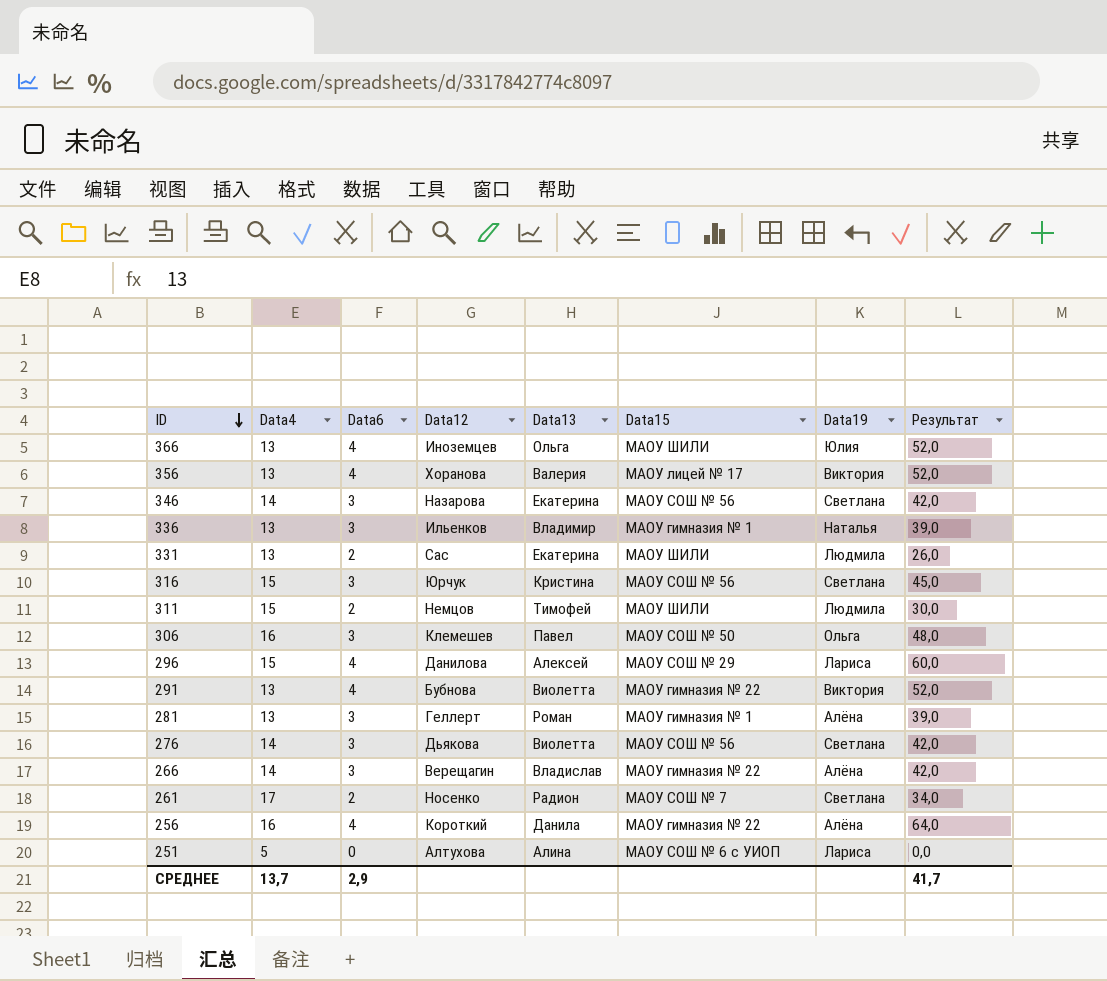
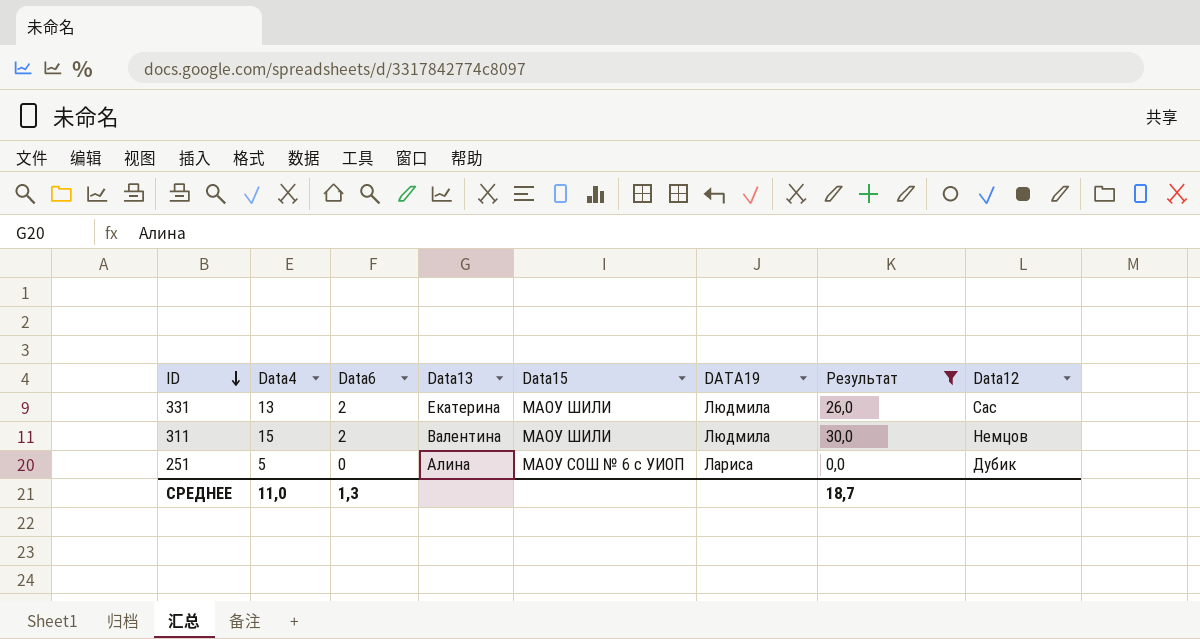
filter: none -> Результат <= 30,0
column name: Data19 -> DATA19
column Data12 | position: 4 -> 8
311 | Data13: Тимофей -> Валентина
251 | Data12: Алтухова -> Дубик
СРЕДНЕЕ | Data4: 13,7 -> 11,0
СРЕДНЕЕ | Data6: 2,9 -> 1,3
СРЕДНЕЕ | Результат: 41,7 -> 18,7

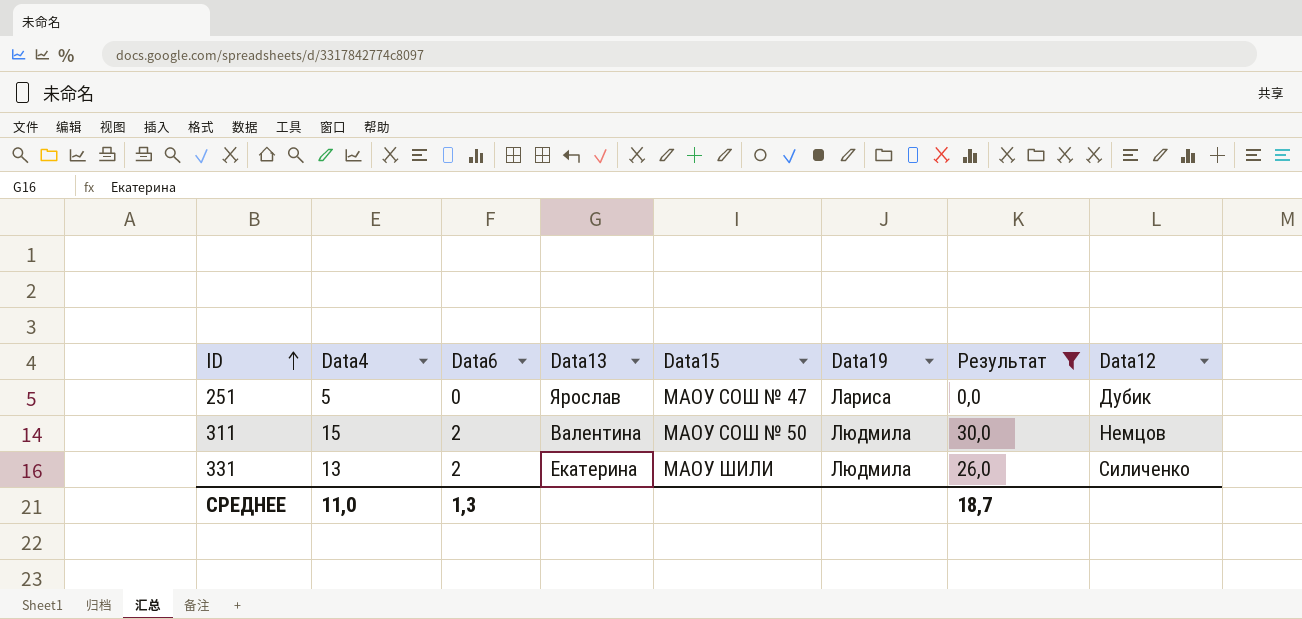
row order: ID descending -> ID ascending
column name: DATA19 -> Data19
251 | Data13: Алина -> Ярослав
251 | Data15: МАОУ СОШ № 6 с УИОП -> МАОУ СОШ № 47
311 | Data15: МАОУ ШИЛИ -> МАОУ СОШ № 50
331 | Data12: Сас -> Силиченко

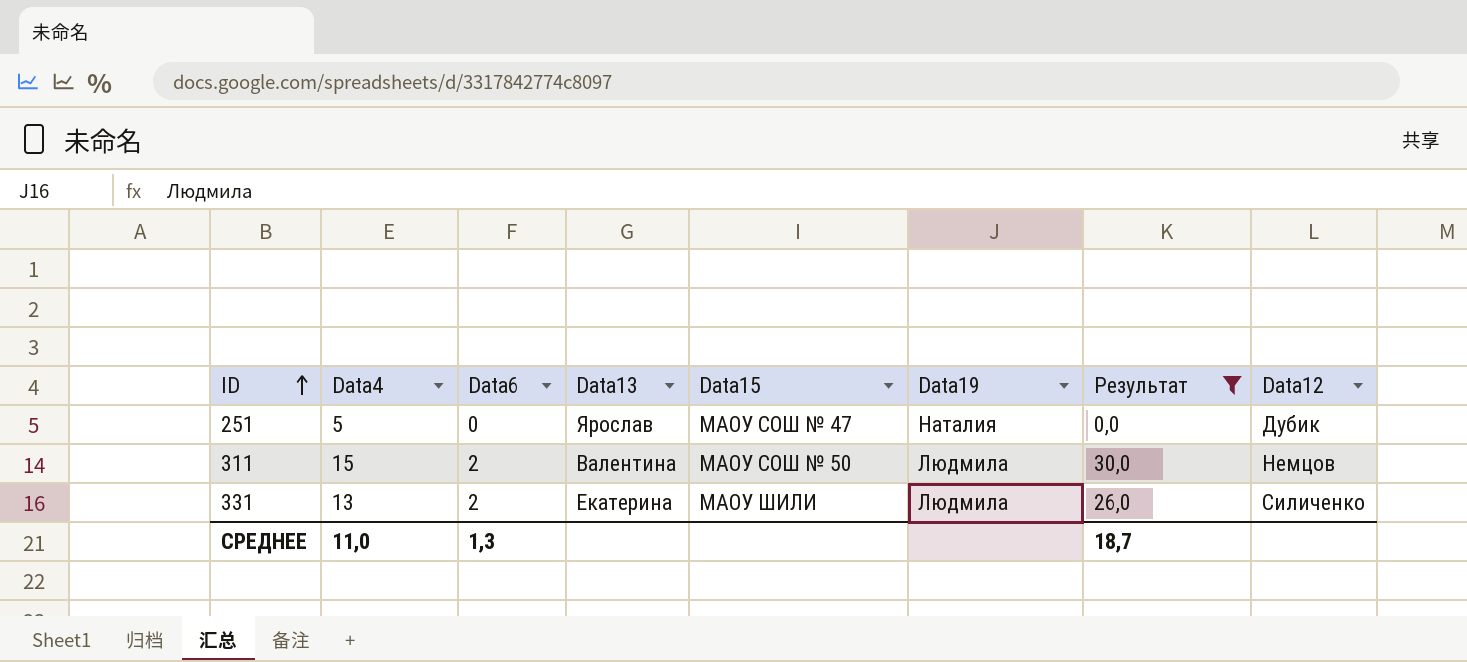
251 | Data19: Лариса -> Наталия

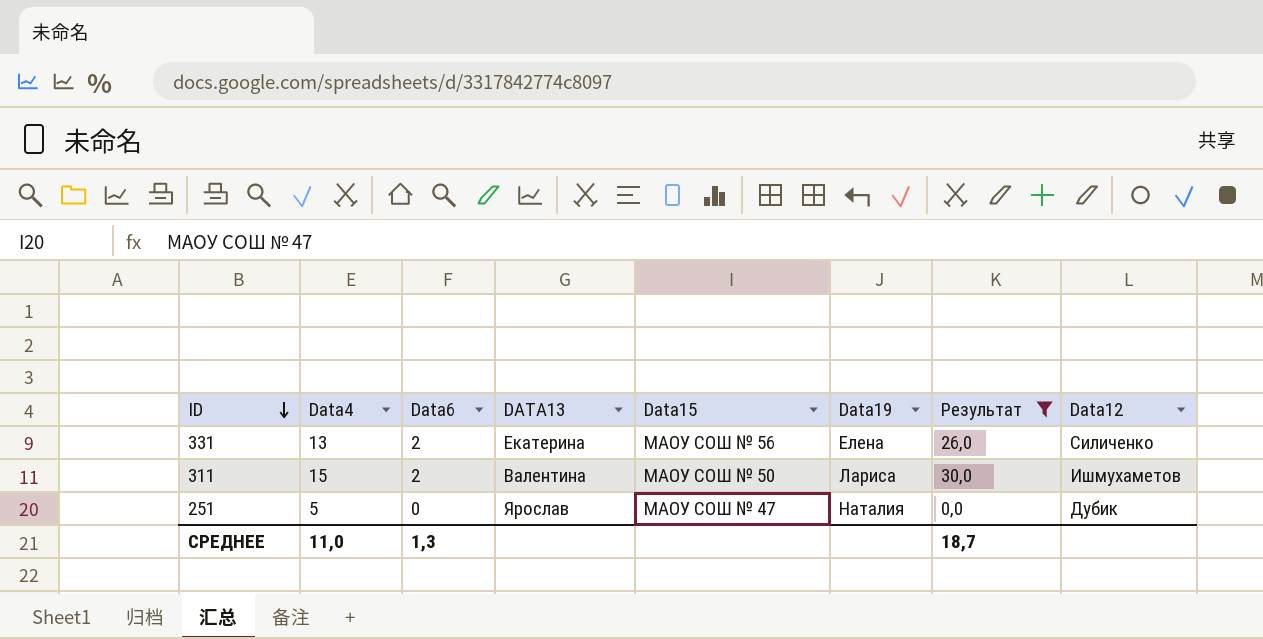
row order: ID ascending -> ID descending
column name: Data13 -> DATA13
331 | Data15: МАОУ ШИЛИ -> МАОУ СОШ № 56
331 | Data19: Людмила -> Елена
311 | Data19: Людмила -> Лариса
311 | Data12: Немцов -> Ишмухаметов

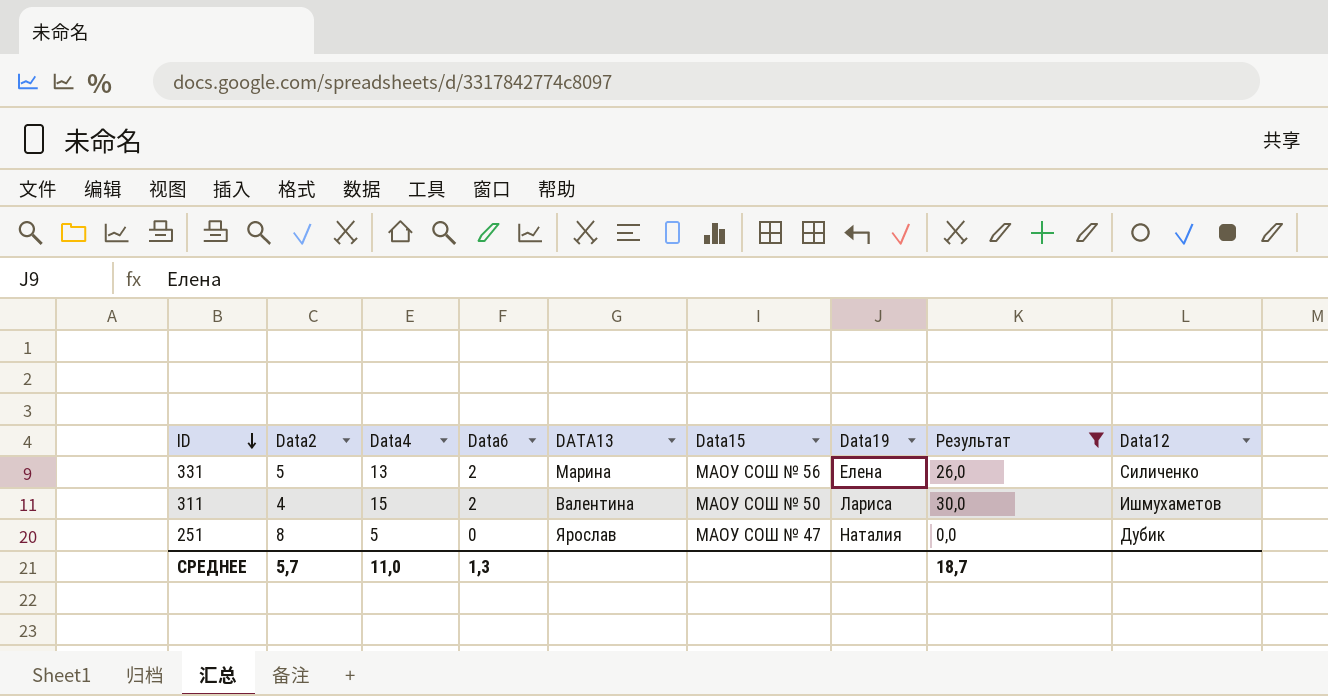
column Data2 | position: none -> 2
331 | DATA13: Екатерина -> Марина

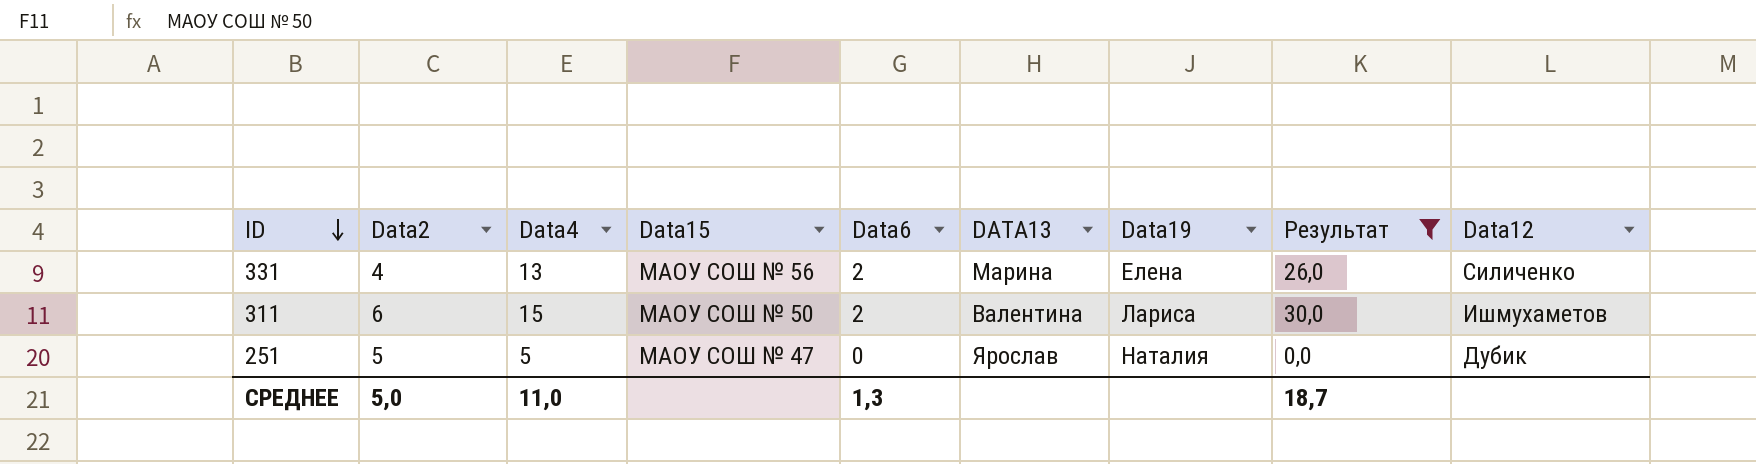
column Data15 | position: 6 -> 4
331 | Data2: 5 -> 4
311 | Data2: 4 -> 6
251 | Data2: 8 -> 5
СРЕДНЕЕ | Data2: 5,7 -> 5,0

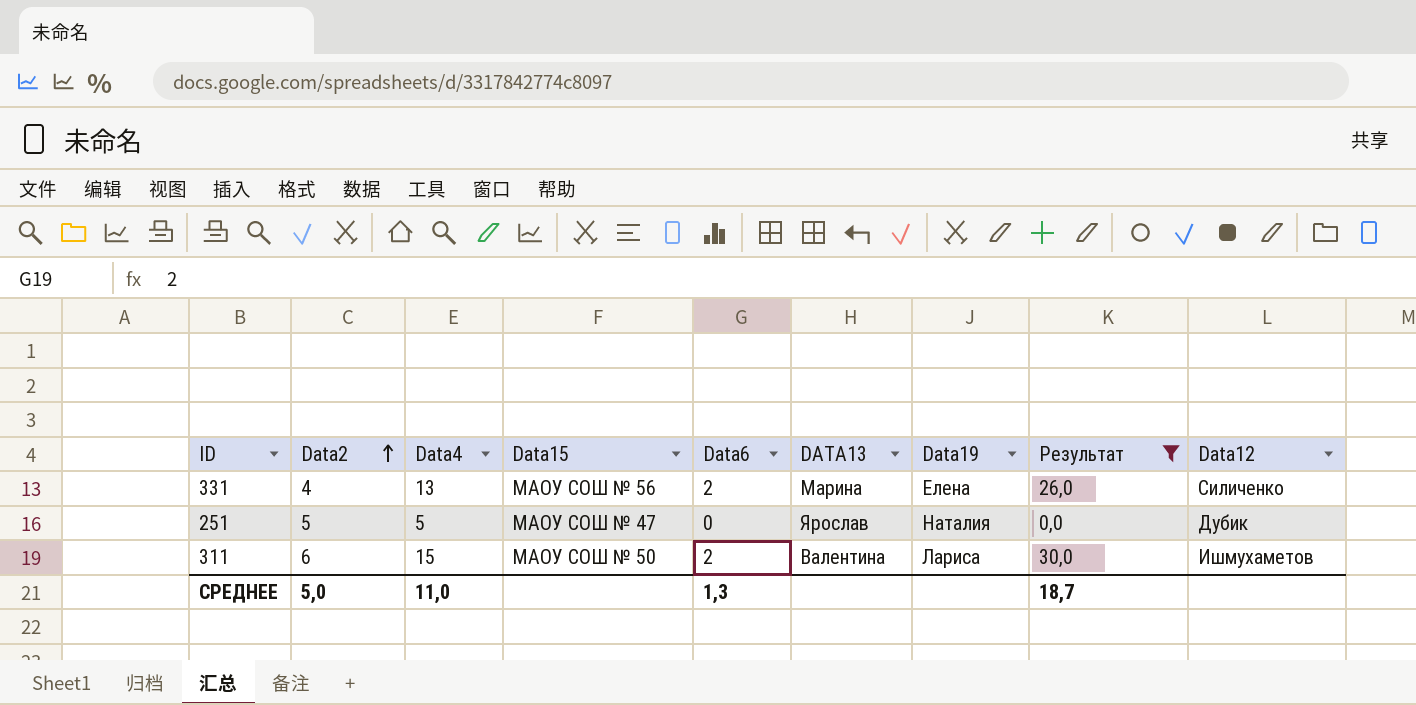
row order: ID descending -> Data2 ascending

